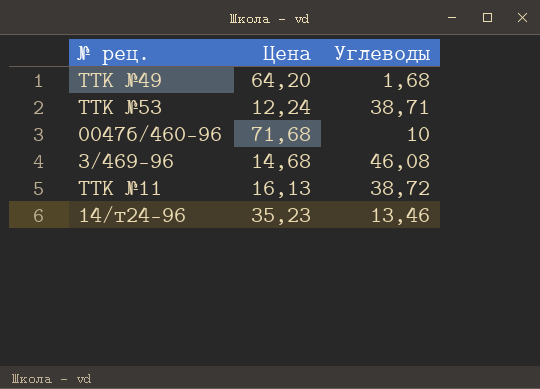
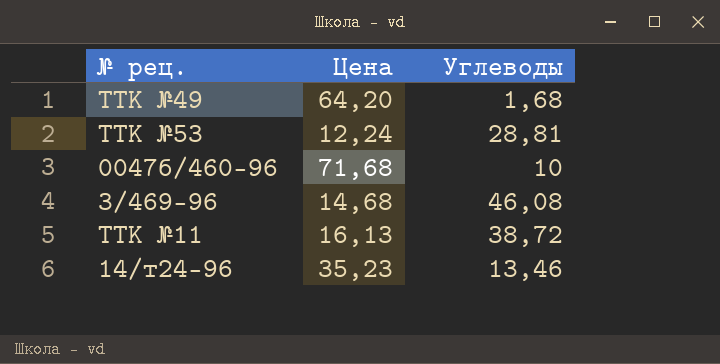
ТТК №53 | Углеводы: 38,71 -> 28,81

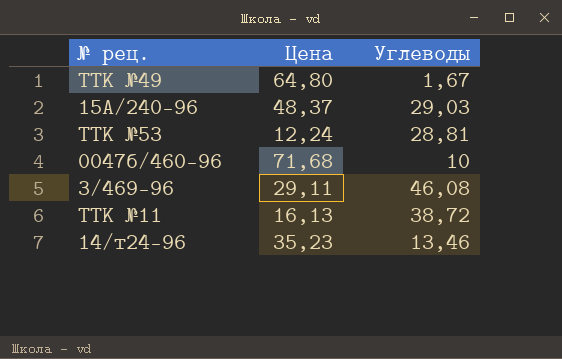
ТТК №49 | Цена: 64,20 -> 64,80
ТТК №49 | Углеводы: 1,68 -> 1,67
row 15А/240-96: none -> 48,37 | 29,03
3/469-96 | Цена: 14,68 -> 29,11

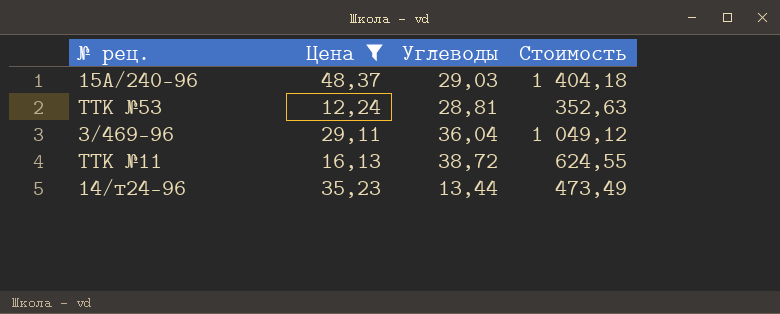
filter: none -> Цена <= 48,37
column Стоимость | formula: none -> [Цена] * [Углеводы]
3/469-96 | Углеводы: 46,08 -> 36,04
14/т24-96 | Углеводы: 13,46 -> 13,44

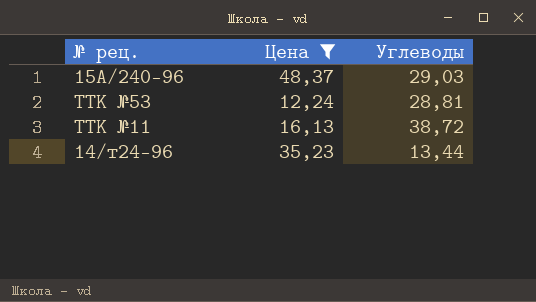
column Стоимость | formula: [Цена] * [Углеводы] -> none
row 3/469-96: 29,11 | 36,04 | 1 049,12 -> none

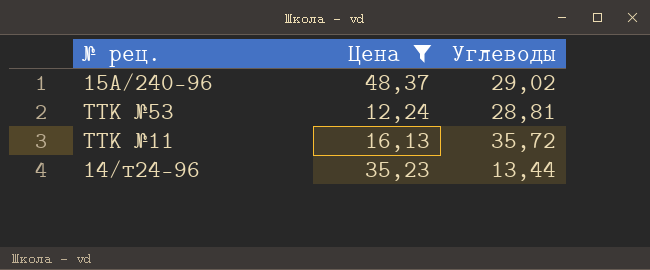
15А/240-96 | Углеводы: 29,03 -> 29,02
ТТК №11 | Углеводы: 38,72 -> 35,72

